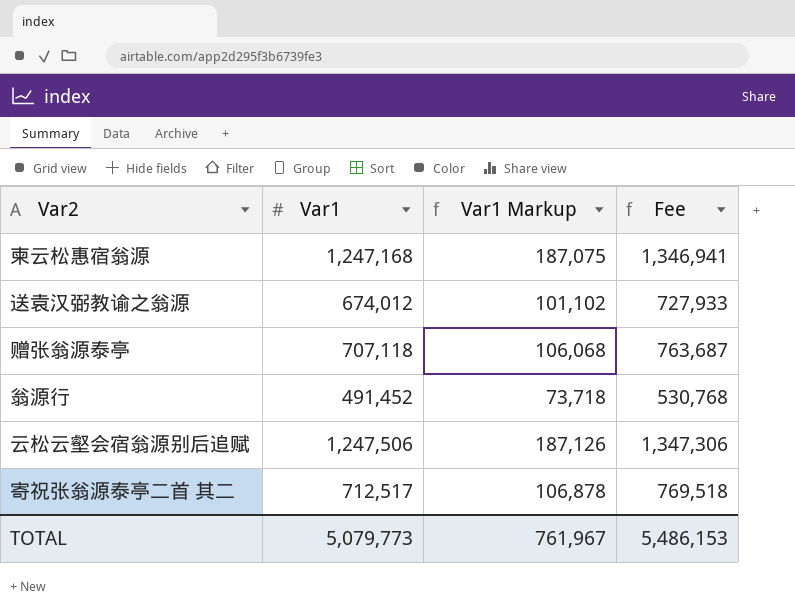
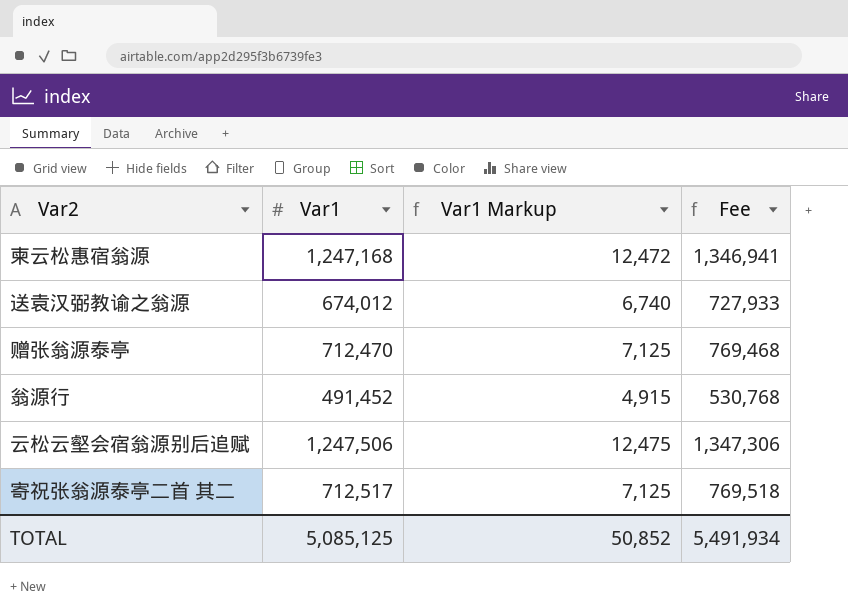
column Var1 Markup | formula: [Var1] * 0.15 -> [Var1] * 0.01
赠张翁源泰亭 | Var1: 707,118 -> 712,470
赠张翁源泰亭 | Fee: 763,687 -> 769,468
TOTAL | Var1: 5,079,773 -> 5,085,125
TOTAL | Var1 Markup: 761,967 -> 50,852
TOTAL | Fee: 5,486,153 -> 5,491,934

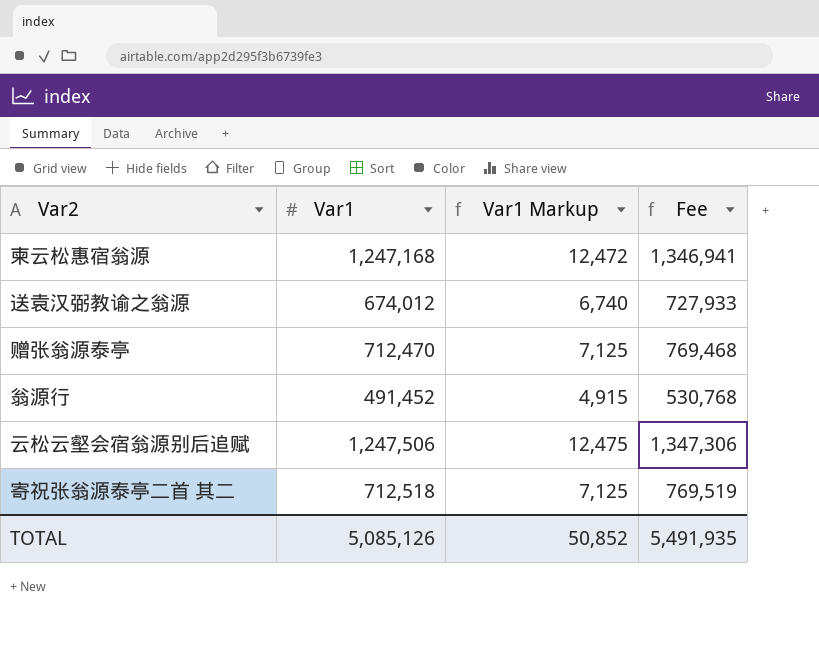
寄祝张翁源泰亭二首 其二 | Var1: 712,517 -> 712,518
寄祝张翁源泰亭二首 其二 | Fee: 769,518 -> 769,519
TOTAL | Var1: 5,085,125 -> 5,085,126
TOTAL | Fee: 5,491,934 -> 5,491,935

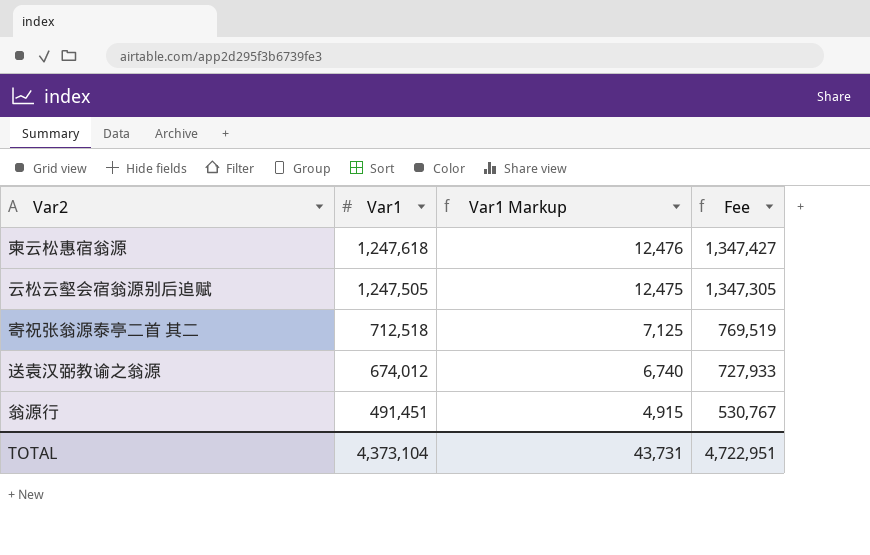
row order: none -> Var1 descending
row 赠张翁源泰亭: 712,470 | 7,125 | 769,468 -> none
柬云松惠宿翁源 | Var1: 1,247,168 -> 1,247,618
柬云松惠宿翁源 | Var1 Markup: 12,472 -> 12,476
柬云松惠宿翁源 | Fee: 1,346,941 -> 1,347,427
云松云壑会宿翁源别后追赋 | Var1: 1,247,506 -> 1,247,505
云松云壑会宿翁源别后追赋 | Fee: 1,347,306 -> 1,347,305
翁源行 | Var1: 491,452 -> 491,451
翁源行 | Fee: 530,768 -> 530,767
TOTAL | Var1: 5,085,126 -> 4,373,104
TOTAL | Var1 Markup: 50,852 -> 43,731
TOTAL | Fee: 5,491,935 -> 4,722,951

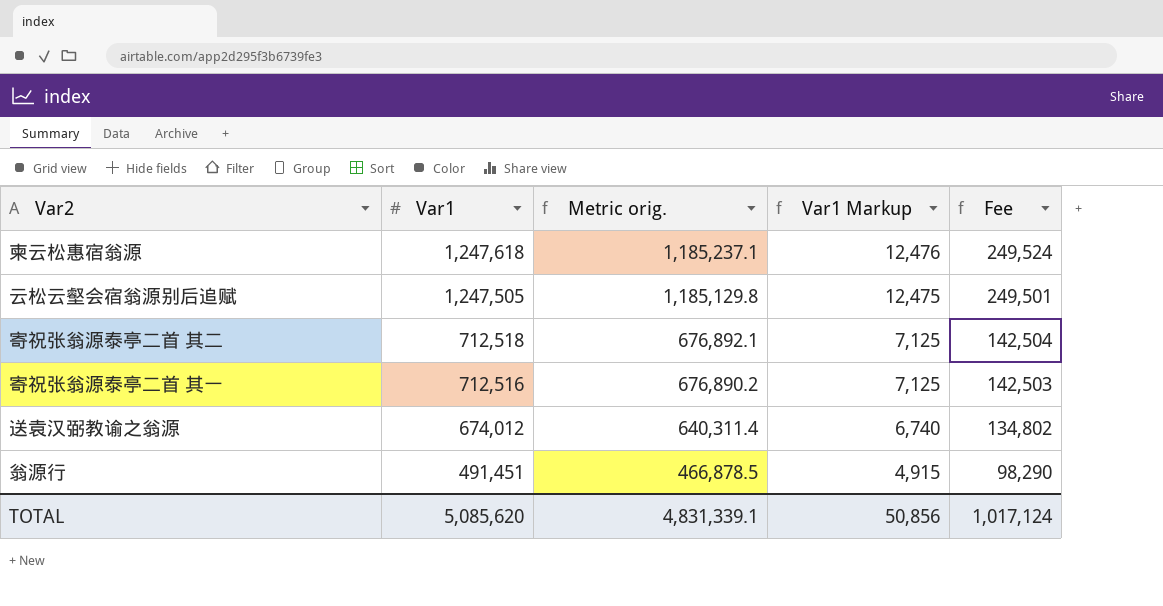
column Metric orig. | formula: none -> [Var1] * 0.95
column Fee | formula: [Var1] * 1.08 -> [Var1] * 0.2
row 寄祝张翁源泰亭二首 其一: none -> 712,516 | 676,890.2 | 7,125 | 142,503
TOTAL | Var1: 4,373,104 -> 5,085,620
TOTAL | Var1 Markup: 43,731 -> 50,856
TOTAL | Fee: 4,722,951 -> 1,017,124

